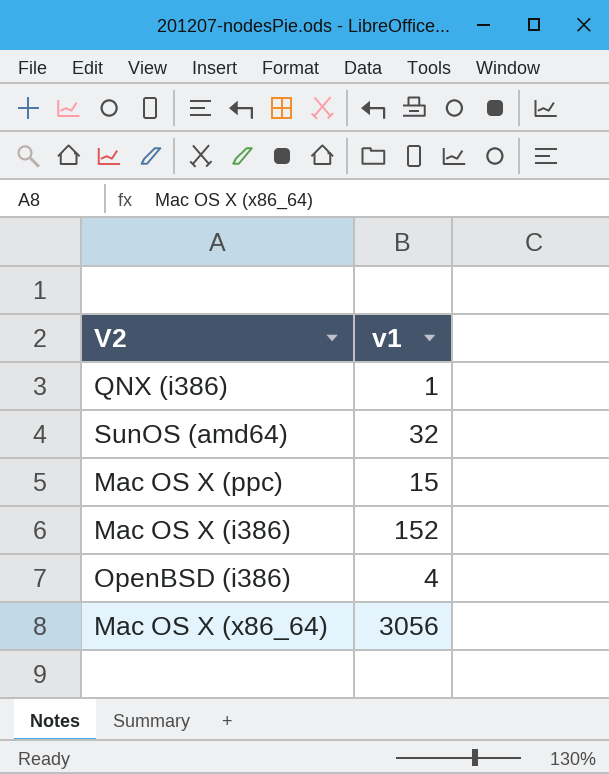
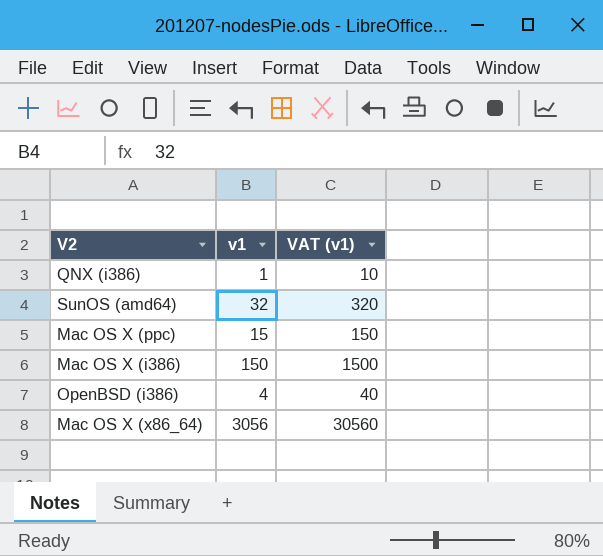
column VAT (v1) | formula: none -> [v1] * 10
Mac OS X (i386) | v1: 152 -> 150

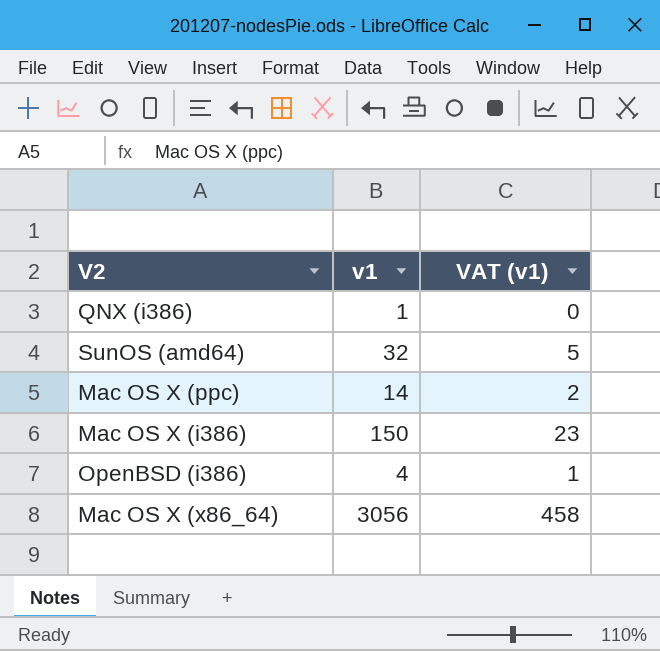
column VAT (v1) | formula: [v1] * 10 -> [v1] * 0.15
Mac OS X (ppc) | v1: 15 -> 14

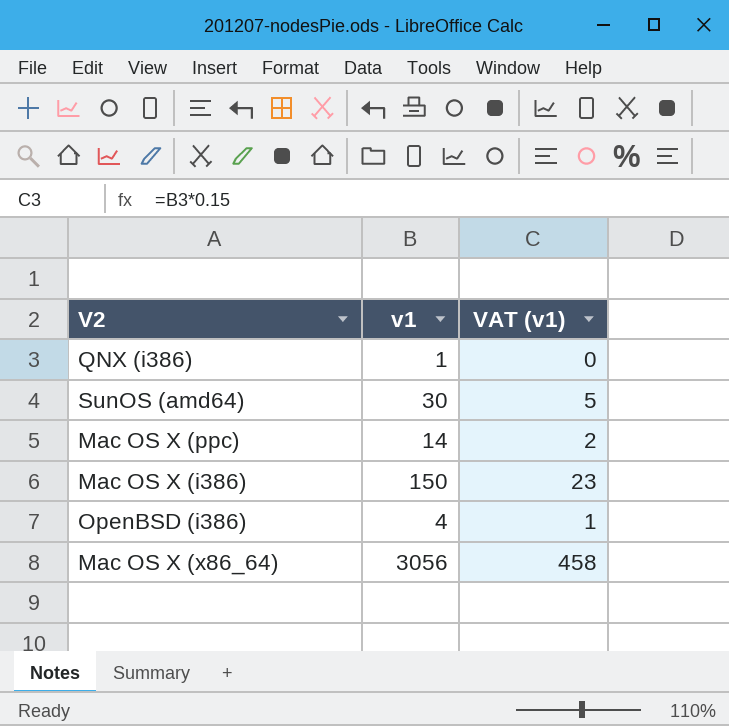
SunOS (amd64) | v1: 32 -> 30

